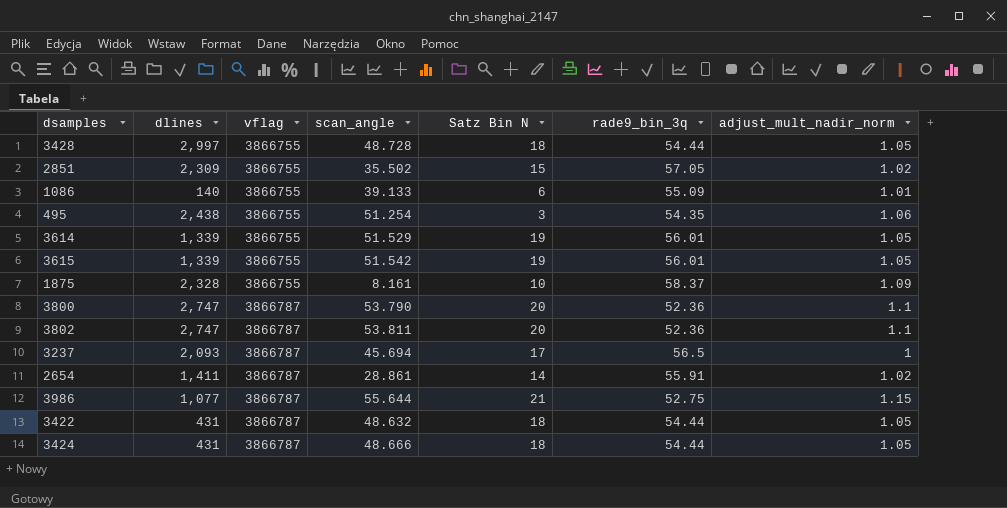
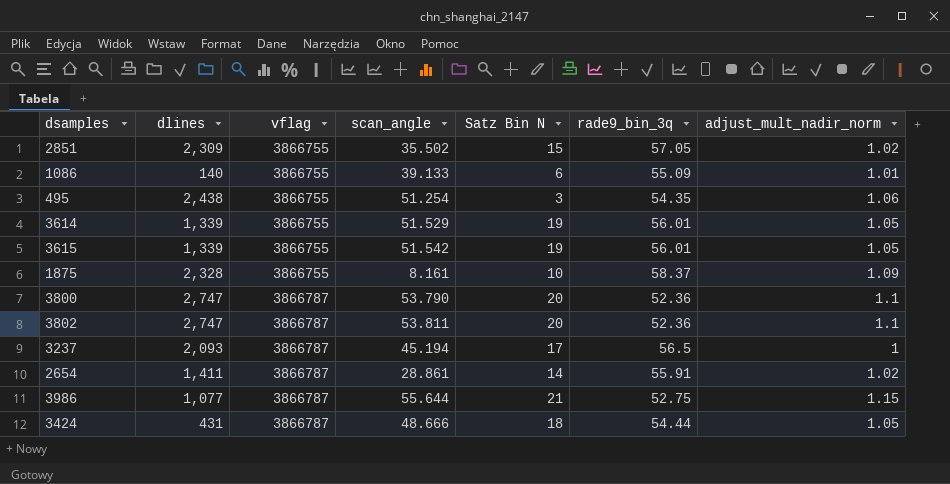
row 3428: 2,997 | 3866755 | 48.728 | 18 | 54.44 | 1.05 -> none
row 3422: 431 | 3866787 | 48.632 | 18 | 54.44 | 1.05 -> none
3237 | scan_angle: 45.694 -> 45.194

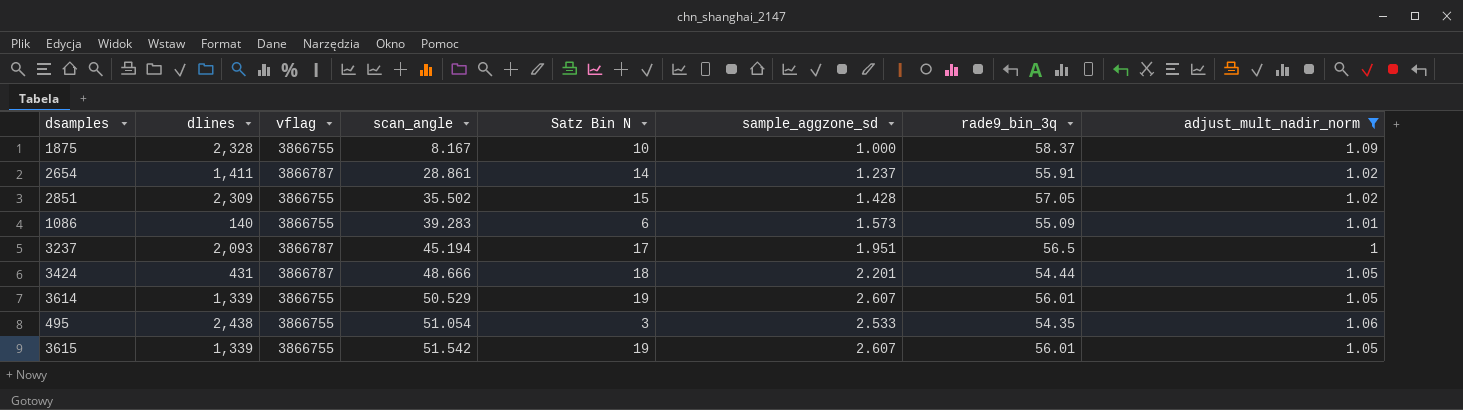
filter: none -> adjust_mult_nadir_norm <= 1.09
row order: vflag ascending -> scan_angle ascending
column sample_aggzone_sd | position: none -> 6
1875 | scan_angle: 8.161 -> 8.167
1086 | scan_angle: 39.133 -> 39.283
3614 | scan_angle: 51.529 -> 50.529
495 | scan_angle: 51.254 -> 51.054

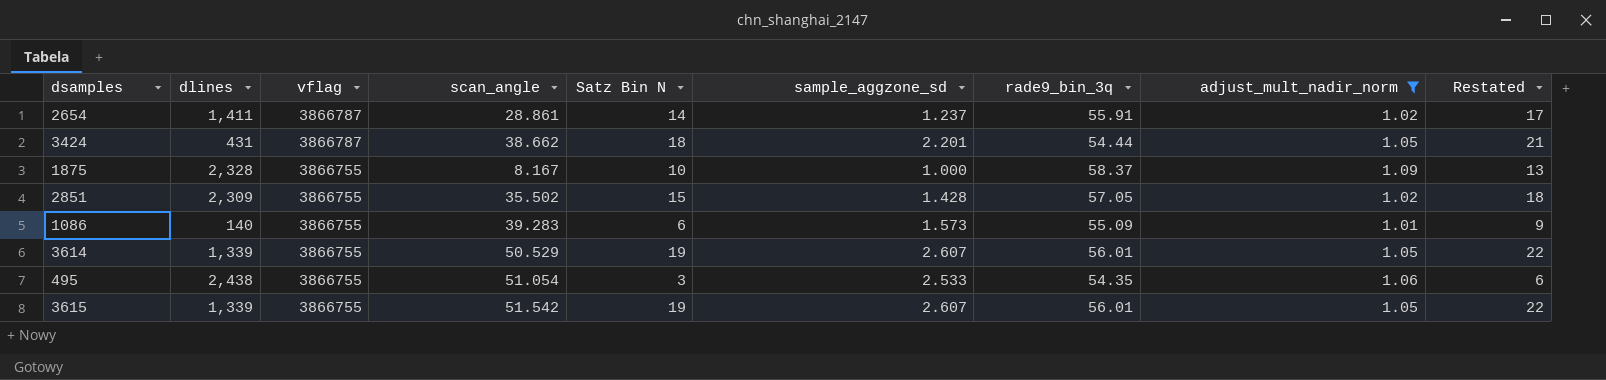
row order: scan_angle ascending -> vflag descending
column Restated | formula: none -> [Satz Bin N] + 3
row 3237: 2,093 | 3866787 | 45.194 | 17 | 1.951 | 56.5 | 1 -> none
3424 | scan_angle: 48.666 -> 38.662

